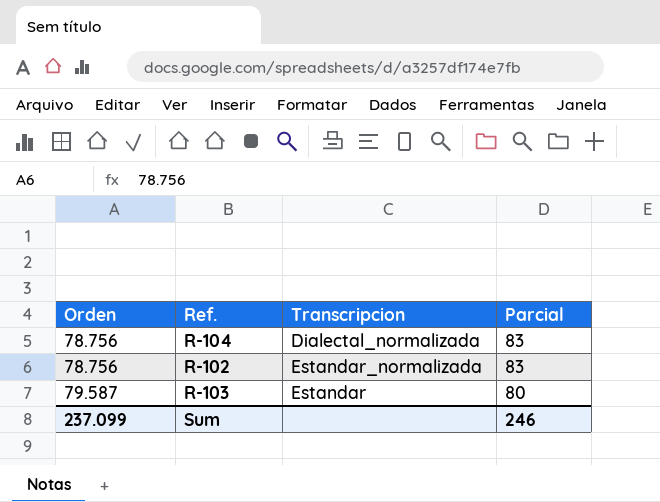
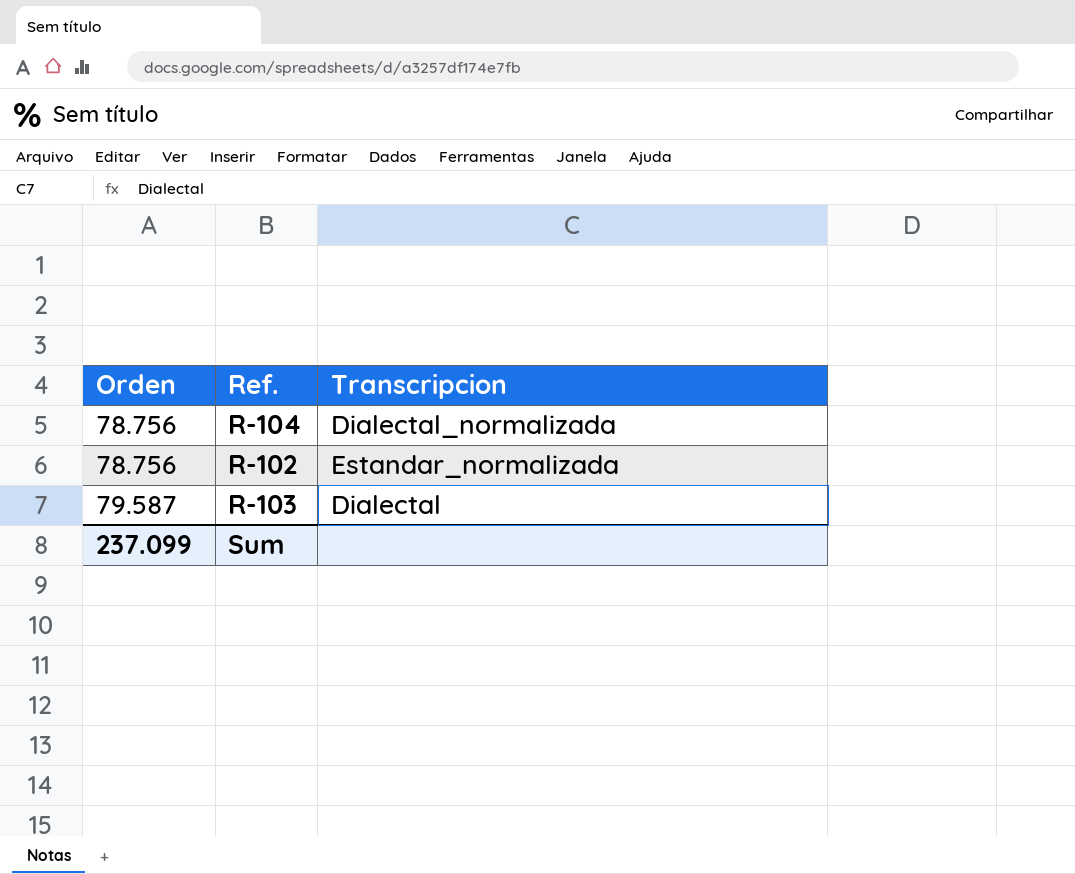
column Parcial | position: 4 -> none
R-103 | Transcripcion: Estandar -> Dialectal

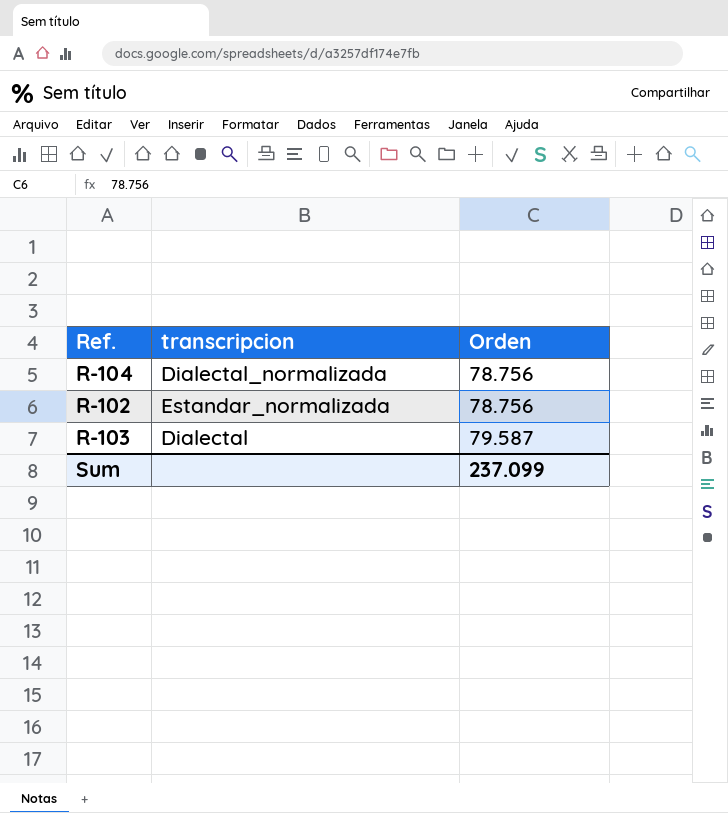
column name: Transcripcion -> transcripcion
column Orden | position: 1 -> 3

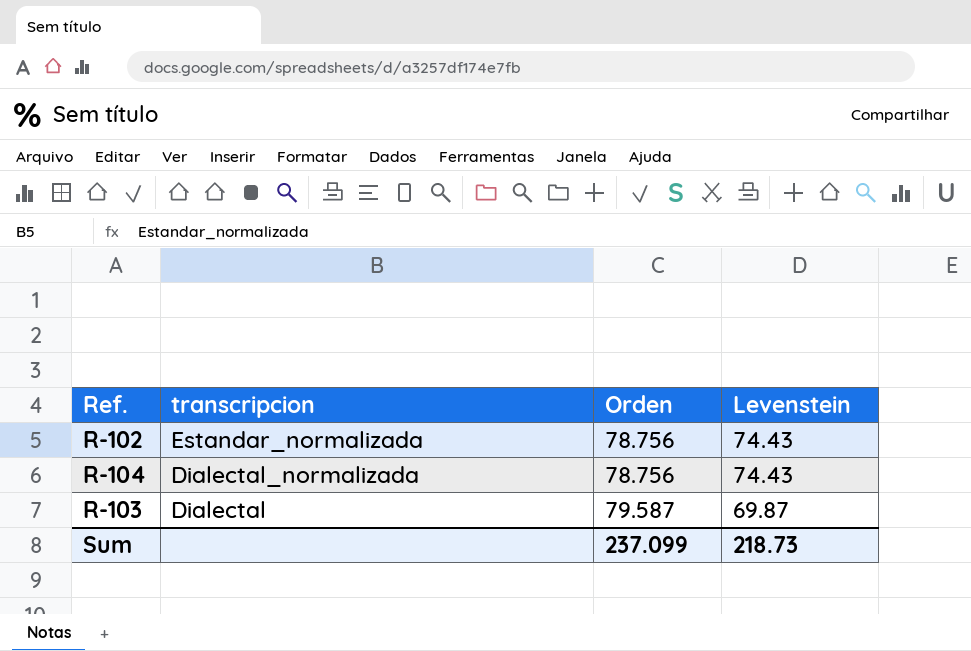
row order: Orden ascending -> transcripcion descending
column Levenstein | position: none -> 4

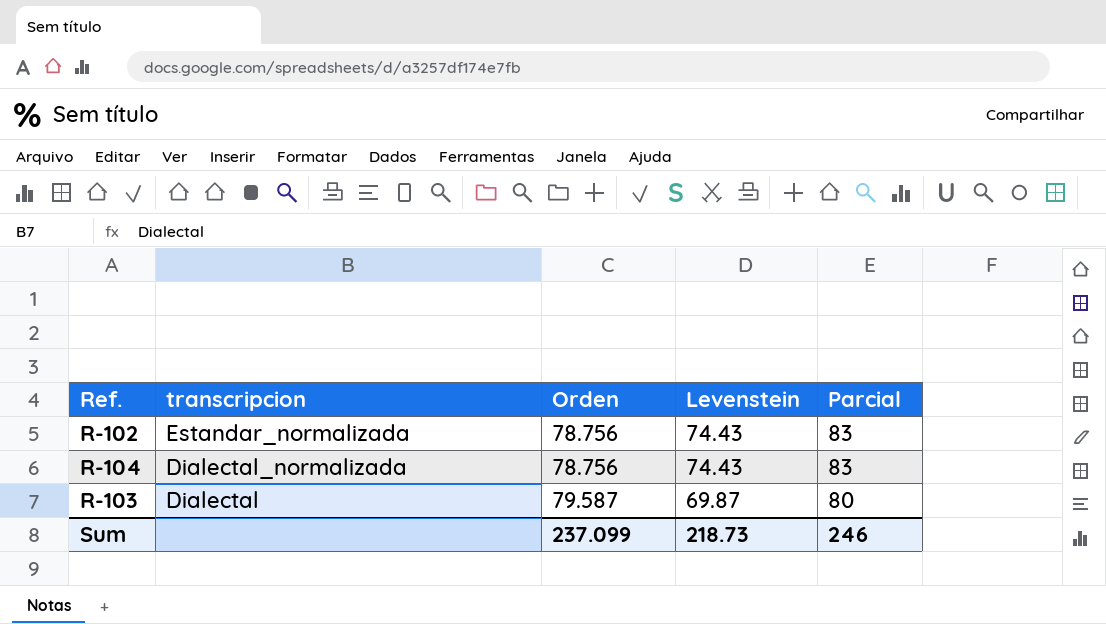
column Parcial | position: none -> 5

